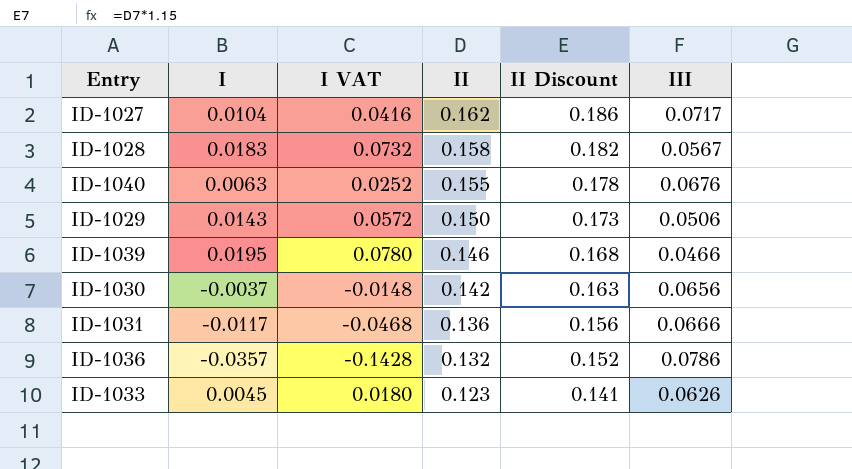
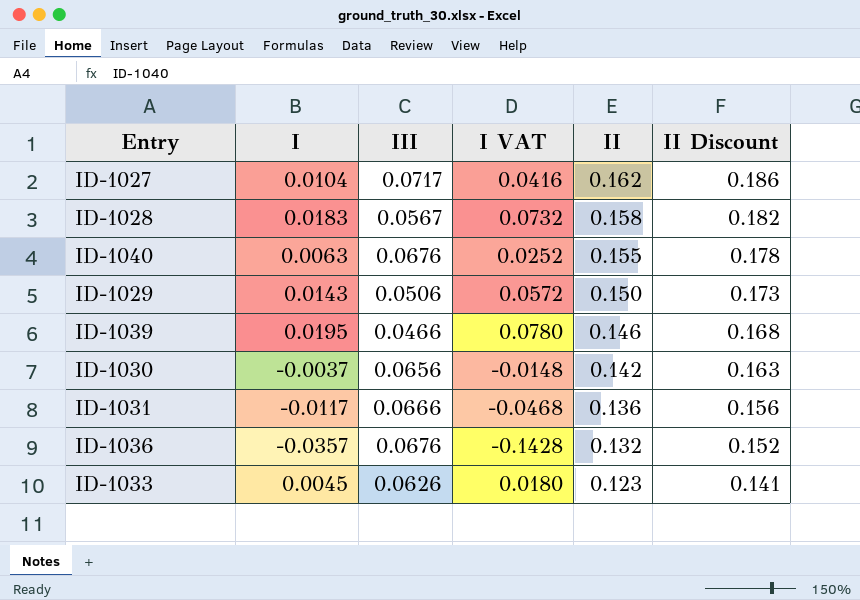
column III | position: 6 -> 3
ID-1036 | III: 0.0786 -> 0.0676

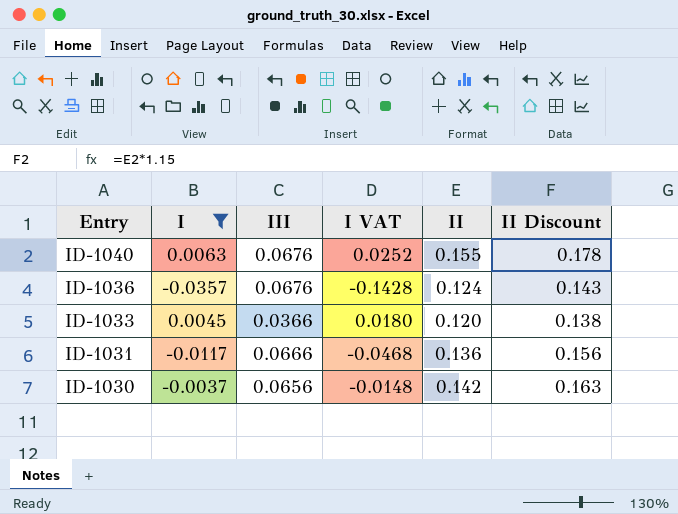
filter: none -> I <= 0.0063
row order: II descending -> Entry descending
ID-1036 | II: 0.132 -> 0.124
ID-1036 | II Discount: 0.152 -> 0.143
ID-1033 | III: 0.0626 -> 0.0366
ID-1033 | II: 0.123 -> 0.120
ID-1033 | II Discount: 0.141 -> 0.138

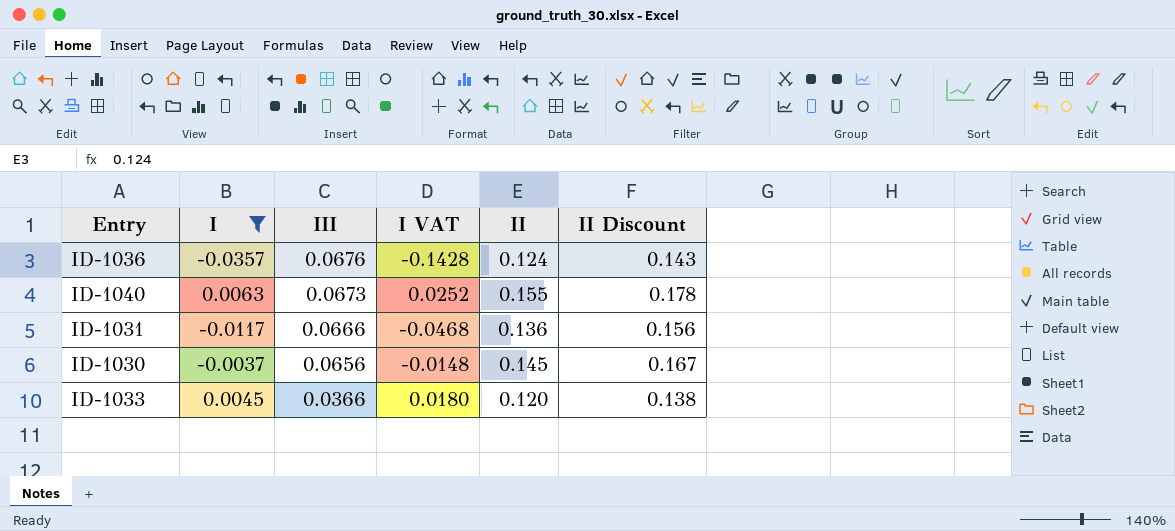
row order: Entry descending -> III descending
ID-1040 | III: 0.0676 -> 0.0673
ID-1030 | II: 0.142 -> 0.145
ID-1030 | II Discount: 0.163 -> 0.167

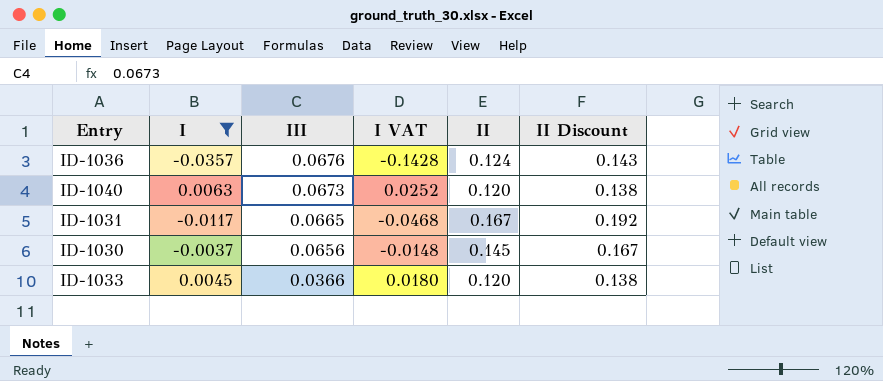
ID-1040 | II: 0.155 -> 0.120
ID-1040 | II Discount: 0.178 -> 0.138
ID-1031 | III: 0.0666 -> 0.0665
ID-1031 | II: 0.136 -> 0.167
ID-1031 | II Discount: 0.156 -> 0.192

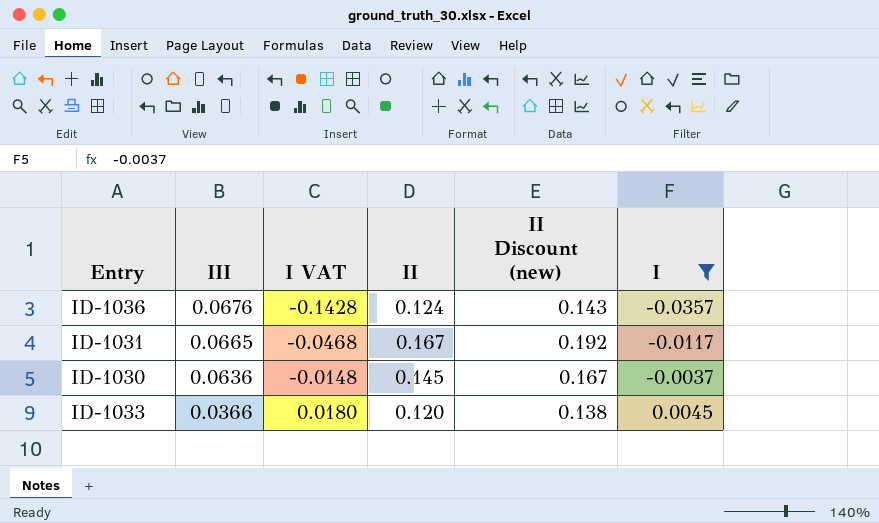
column name: II Discount -> II Discount (new)
column I | position: 2 -> 6
row ID-1040: 0.0063 | 0.0673 | 0.0252 | 0.120 | 0.138 -> none
ID-1030 | III: 0.0656 -> 0.0636

